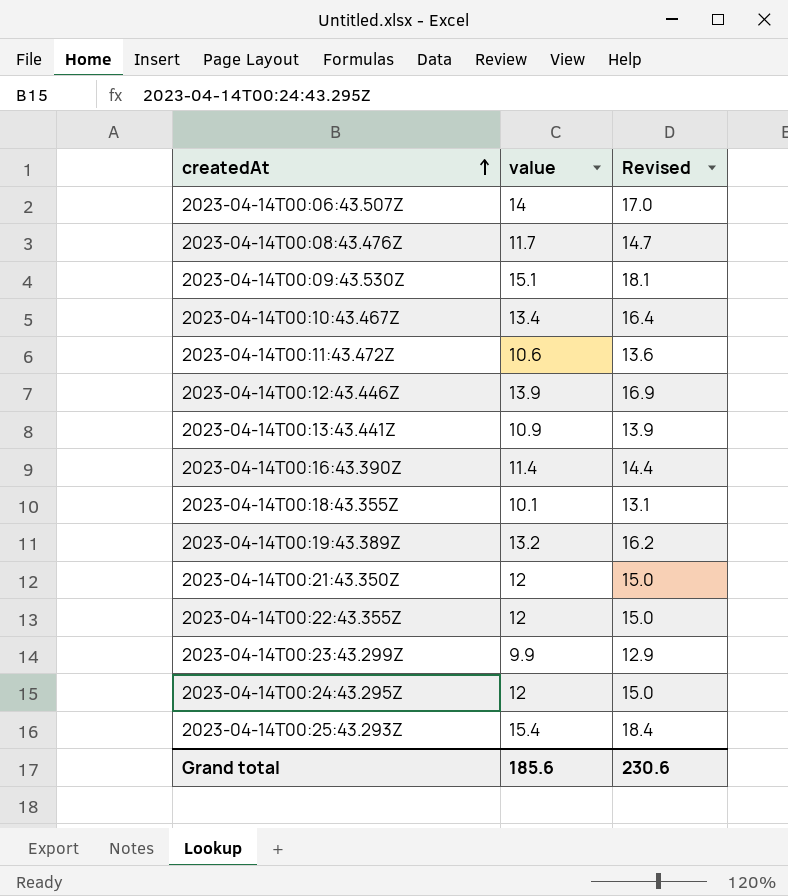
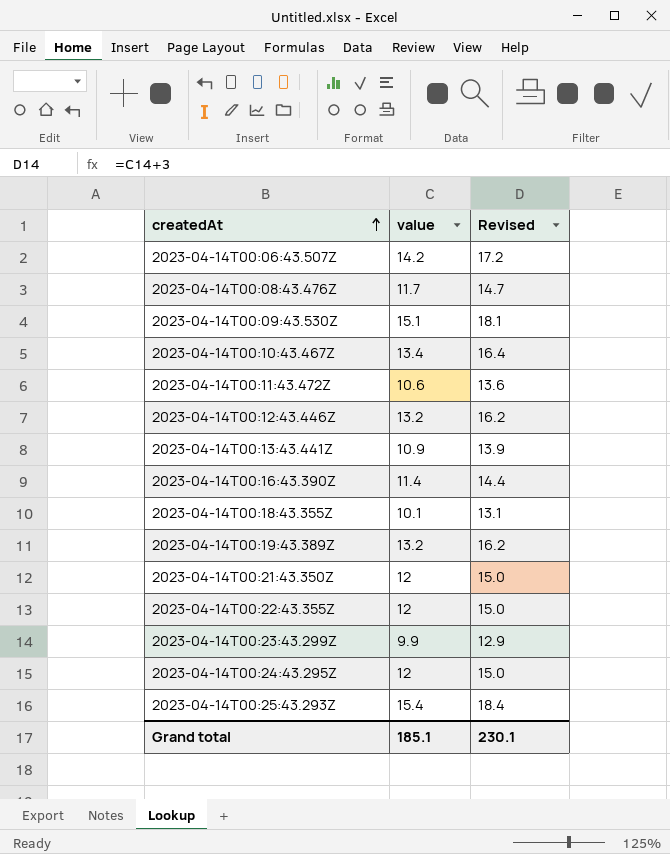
2023-04-14T00:06:43.507Z | value: 14 -> 14.2
2023-04-14T00:06:43.507Z | Revised: 17.0 -> 17.2
2023-04-14T00:12:43.446Z | value: 13.9 -> 13.2
2023-04-14T00:12:43.446Z | Revised: 16.9 -> 16.2
Grand total | value: 185.6 -> 185.1
Grand total | Revised: 230.6 -> 230.1

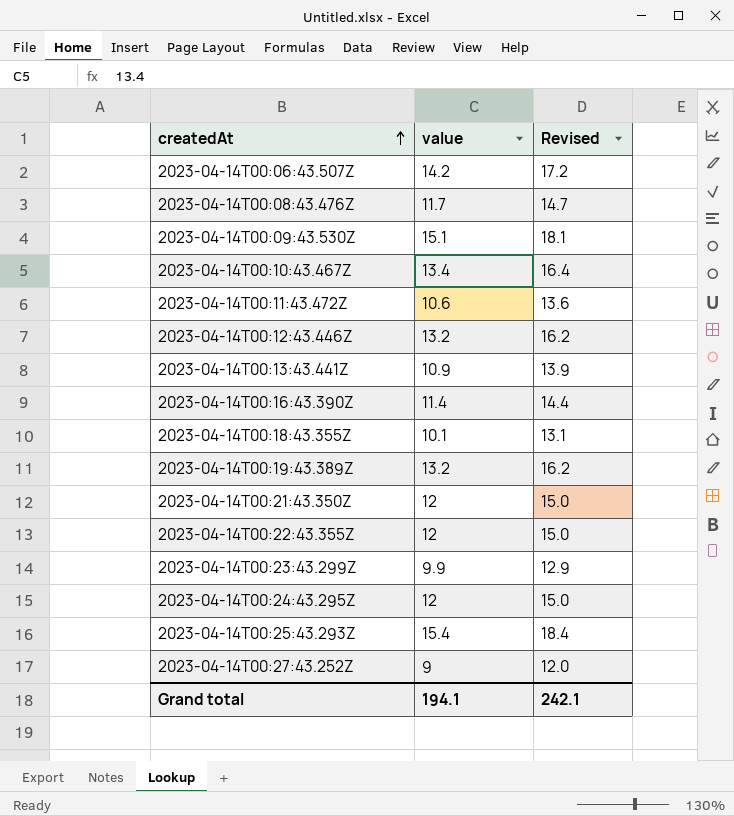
row 2023-04-14T00:27:43.252Z: none -> 9 | 12.0
Grand total | value: 185.1 -> 194.1
Grand total | Revised: 230.1 -> 242.1

